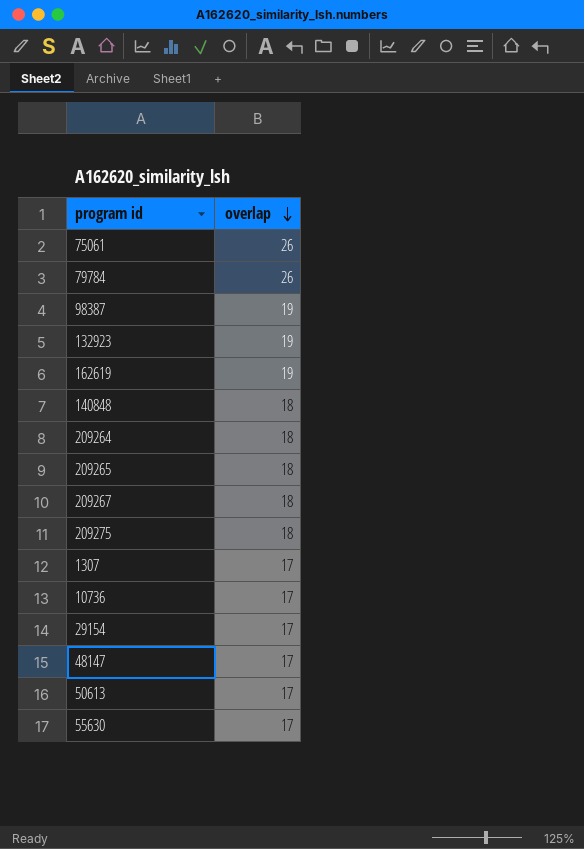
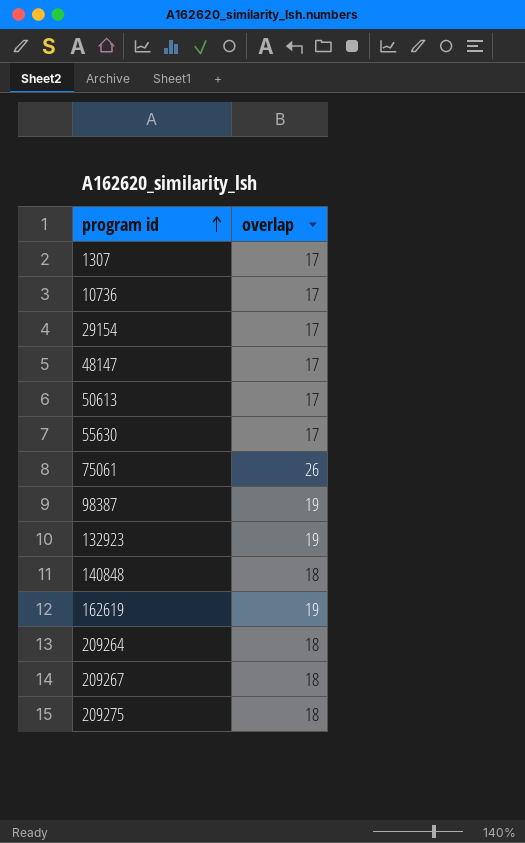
row order: overlap descending -> program id ascending
row 79784: 26 -> none
row 209265: 18 -> none

